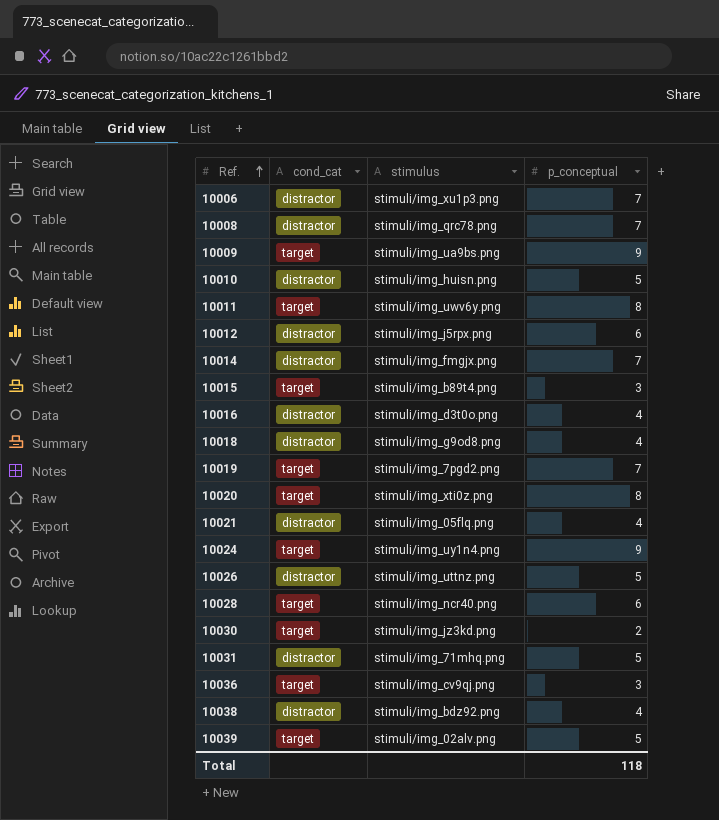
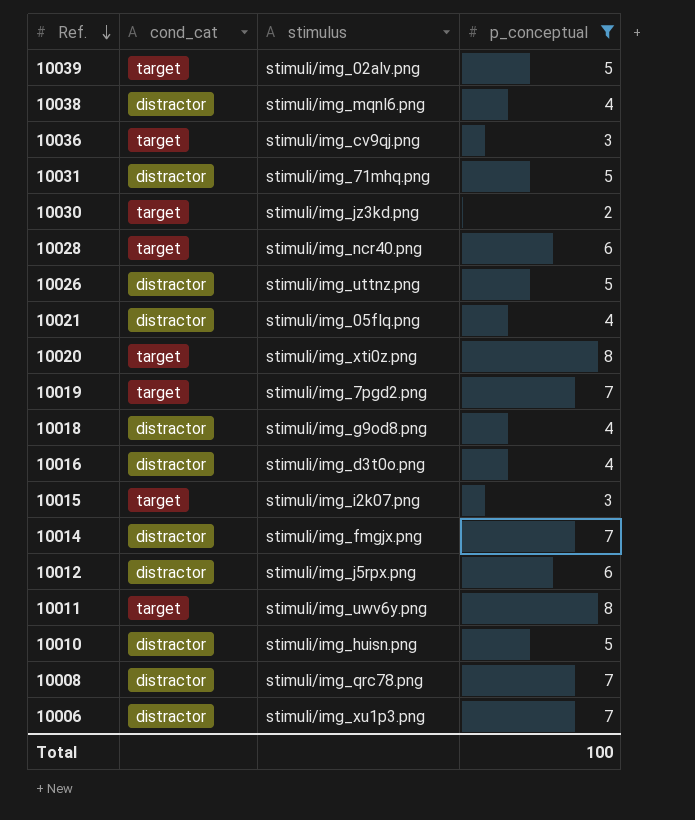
filter: none -> p_conceptual != 9
row order: Ref. ascending -> Ref. descending
10038 | stimulus: stimuli/img_bdz92.png -> stimuli/img_mqnl6.png
10015 | stimulus: stimuli/img_b89t4.png -> stimuli/img_i2k07.png
Total | p_conceptual: 118 -> 100

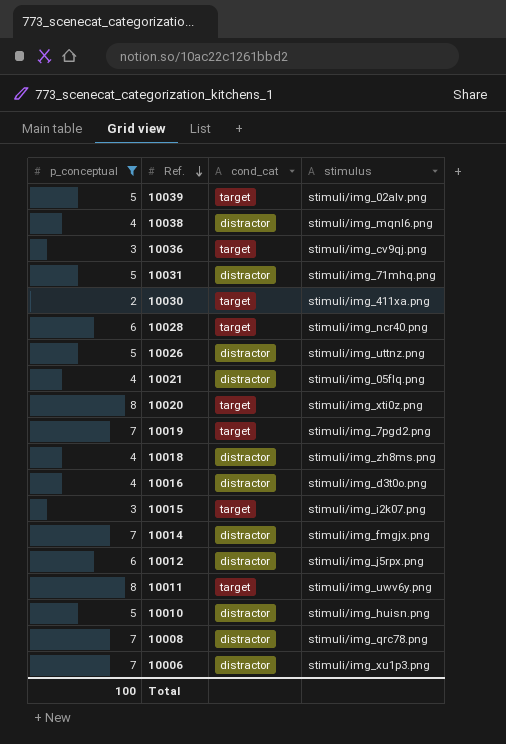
column p_conceptual | position: 4 -> 1
10030 | stimulus: stimuli/img_jz3kd.png -> stimuli/img_411xa.png
10018 | stimulus: stimuli/img_g9od8.png -> stimuli/img_zh8ms.png

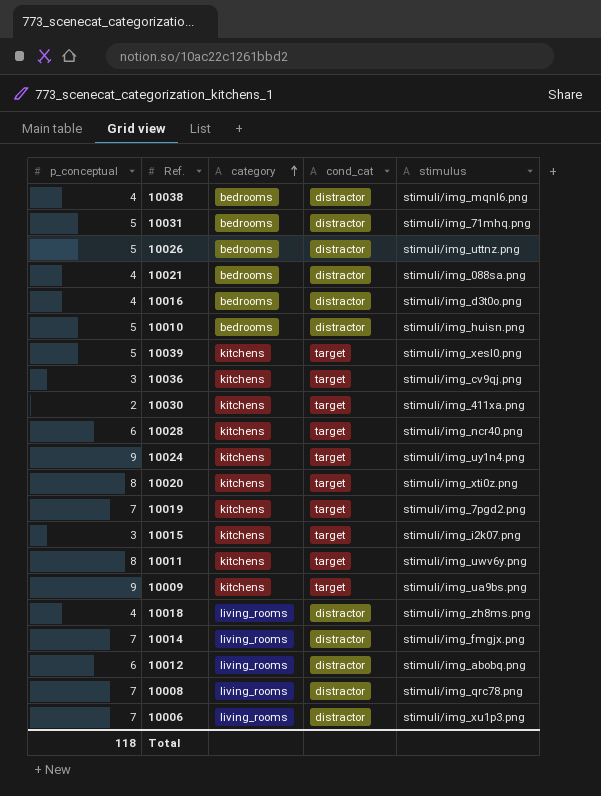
filter: p_conceptual != 9 -> none
row order: Ref. descending -> category ascending
column category | position: none -> 3
10021 | stimulus: stimuli/img_05flq.png -> stimuli/img_088sa.png
10039 | stimulus: stimuli/img_02alv.png -> stimuli/img_xesl0.png
10012 | stimulus: stimuli/img_j5rpx.png -> stimuli/img_abobq.png
Total | p_conceptual: 100 -> 118

